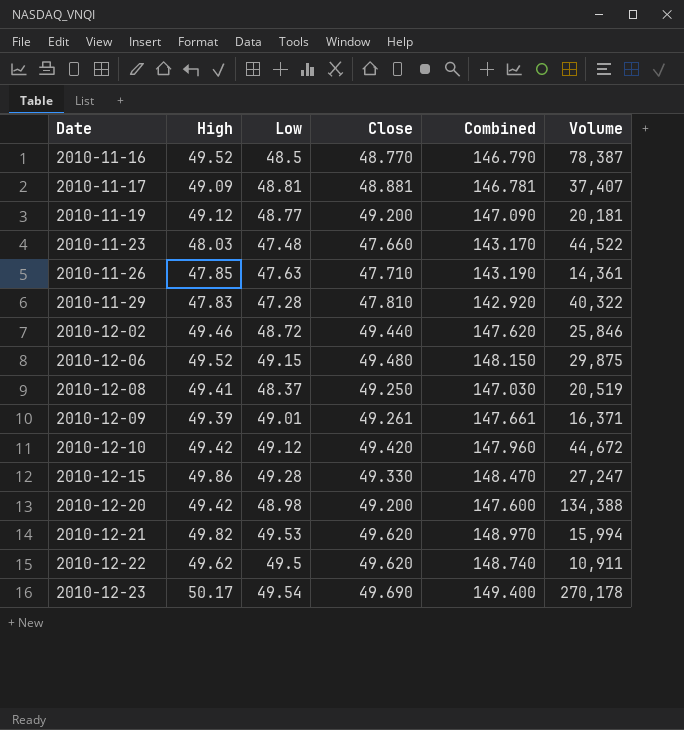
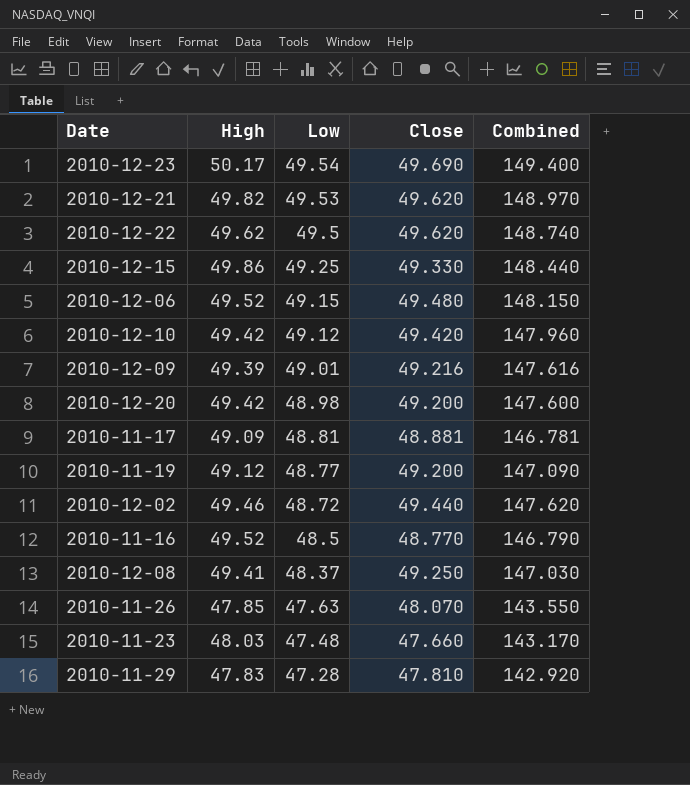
row order: Date ascending -> Low descending
column Volume | position: 6 -> none
2010-12-15 | Low: 49.28 -> 49.25
2010-12-15 | Combined: 148.470 -> 148.440
2010-12-09 | Close: 49.261 -> 49.216
2010-12-09 | Combined: 147.661 -> 147.616
2010-11-26 | Close: 47.710 -> 48.070
2010-11-26 | Combined: 143.190 -> 143.550

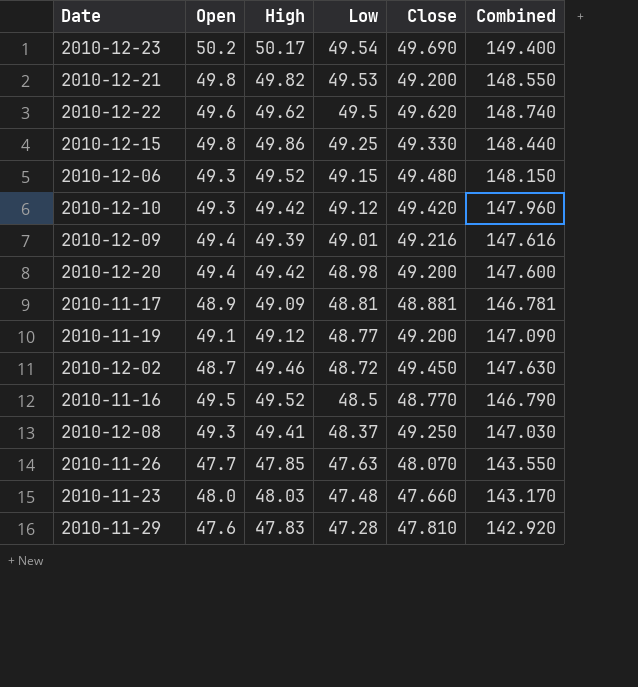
column Open | position: none -> 2
2010-12-21 | Close: 49.620 -> 49.200
2010-12-21 | Combined: 148.970 -> 148.550
2010-12-02 | Close: 49.440 -> 49.450
2010-12-02 | Combined: 147.620 -> 147.630

